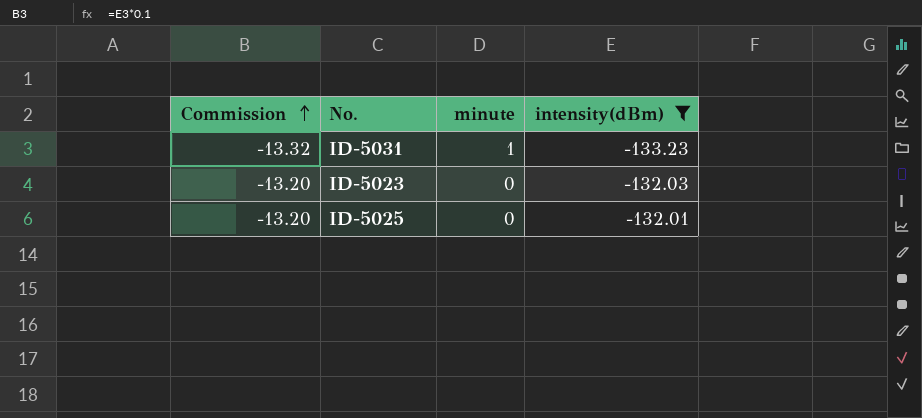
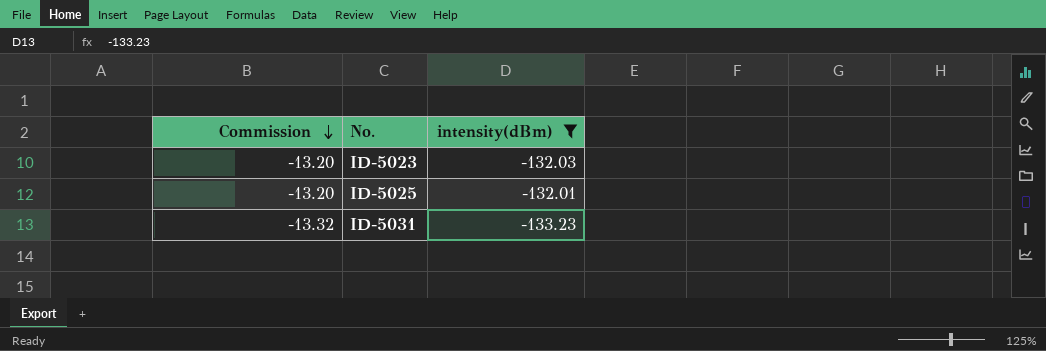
row order: Commission ascending -> Commission descending
column minute | position: 3 -> none

